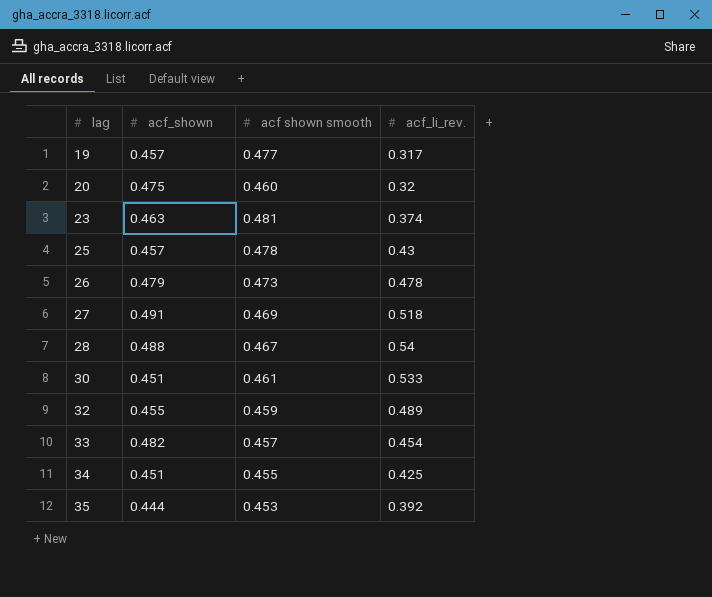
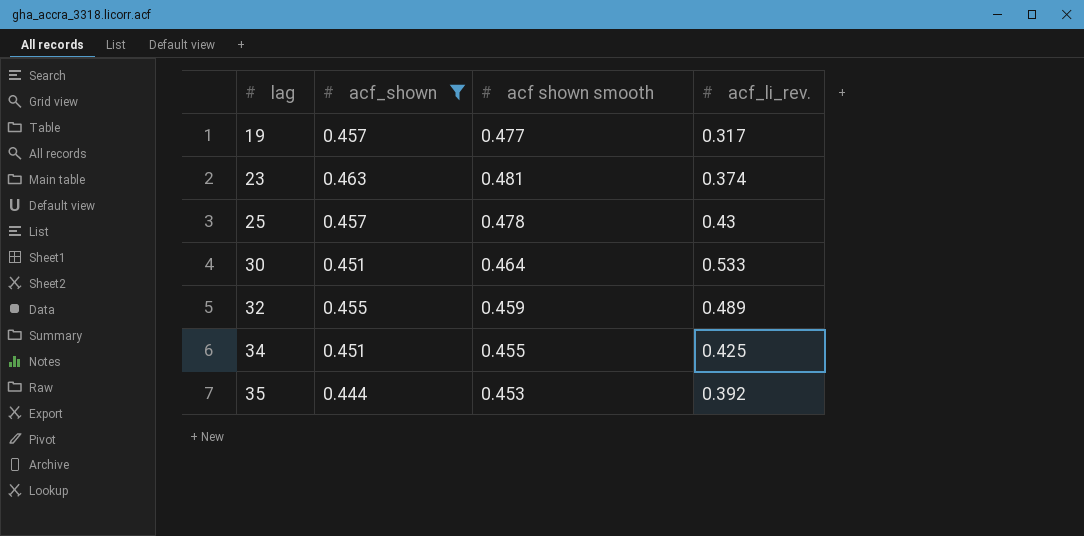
filter: none -> acf_shown <= 0.463
30 | acf shown smooth: 0.461 -> 0.464

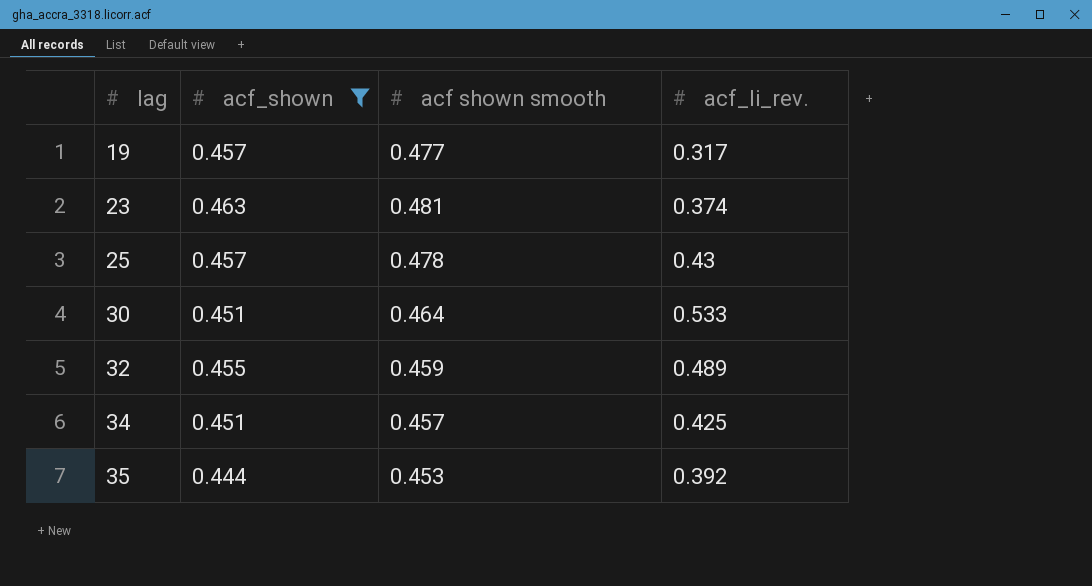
34 | acf shown smooth: 0.455 -> 0.457

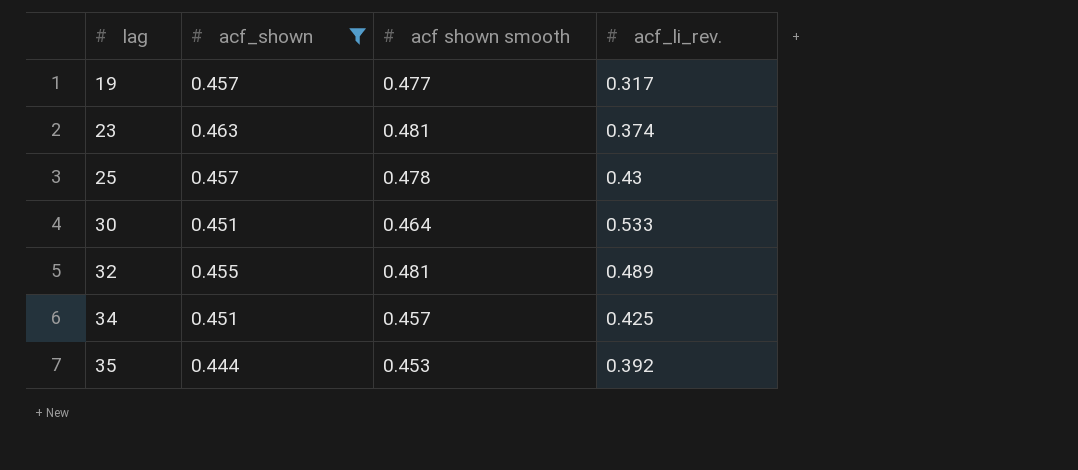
32 | acf shown smooth: 0.459 -> 0.481

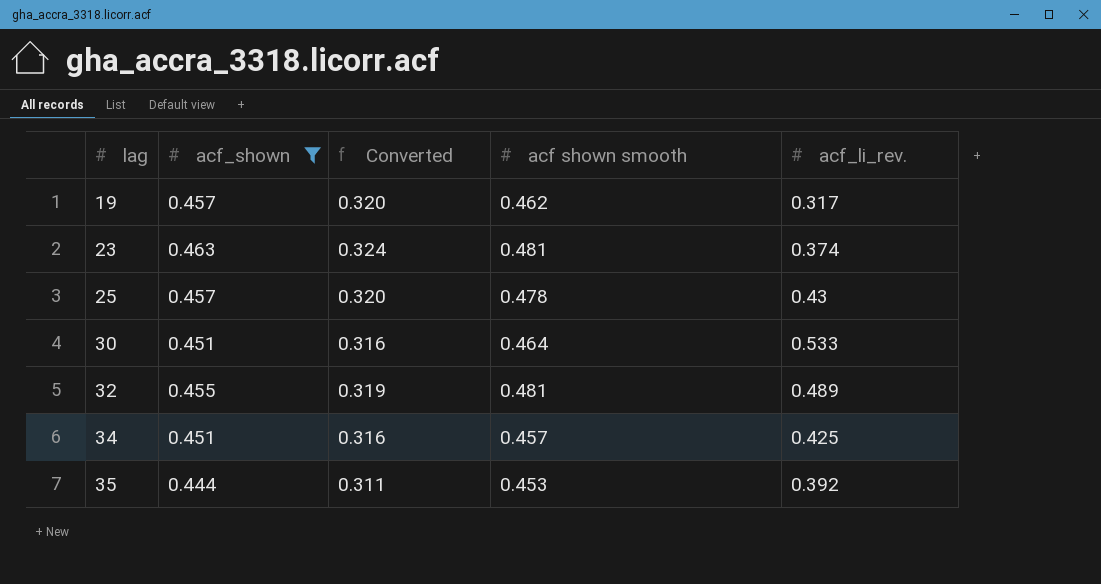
column Converted | formula: none -> [acf_shown] * 0.7
19 | acf shown smooth: 0.477 -> 0.462

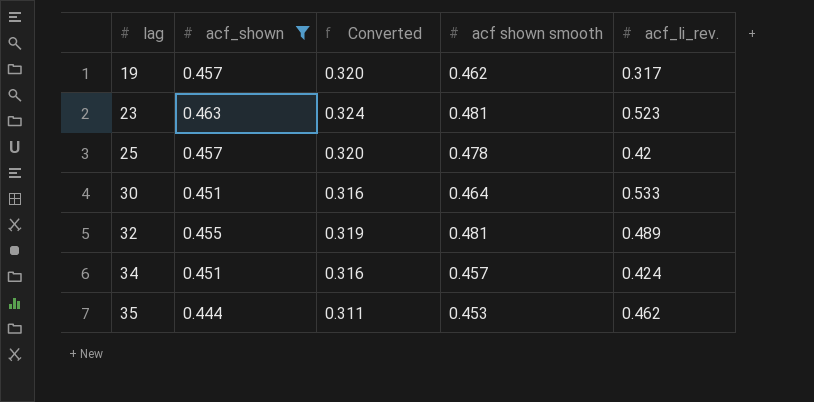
23 | acf_li_rev.: 0.374 -> 0.523
25 | acf_li_rev.: 0.43 -> 0.42
34 | acf_li_rev.: 0.425 -> 0.424
35 | acf_li_rev.: 0.392 -> 0.462

